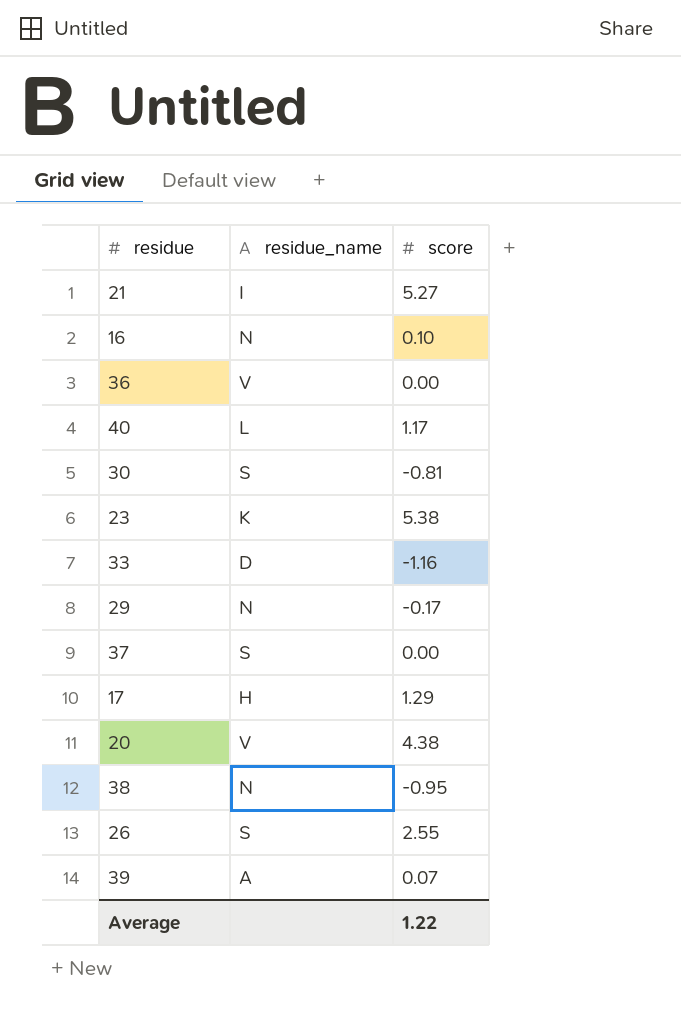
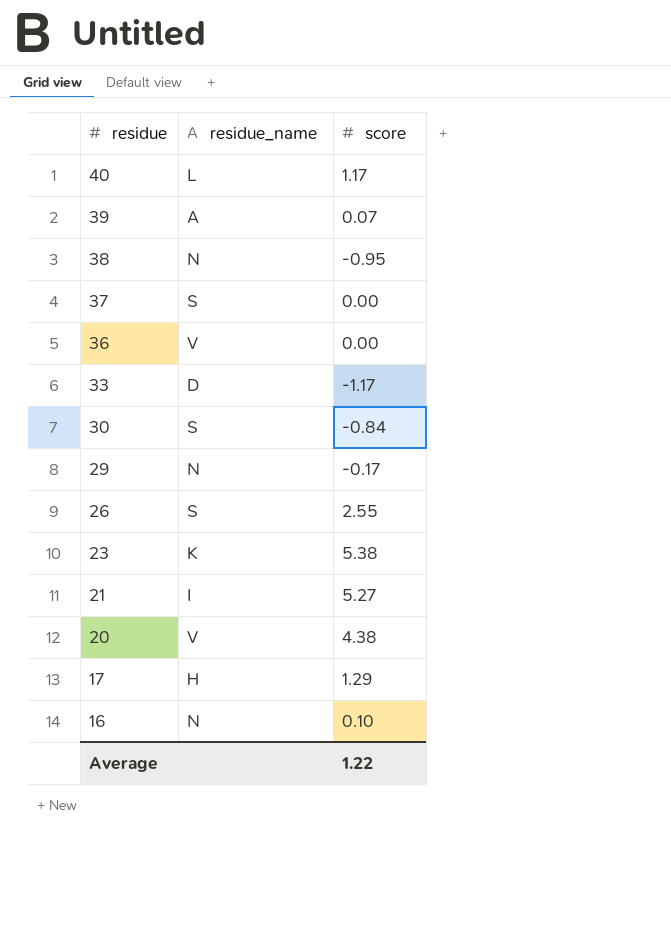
row order: none -> residue descending
33 | score: -1.16 -> -1.17
30 | score: -0.81 -> -0.84

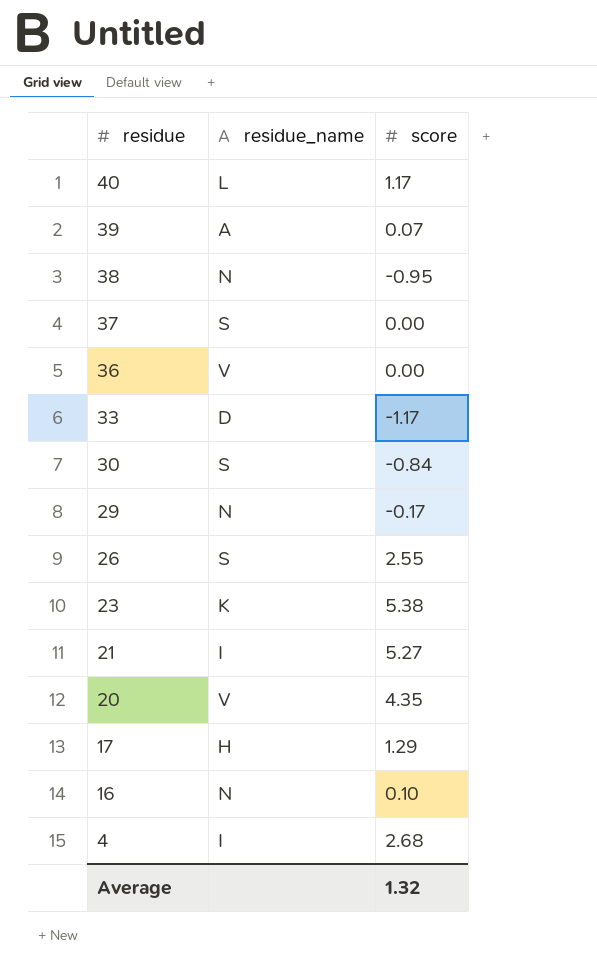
20 | score: 4.38 -> 4.35
row 4: none -> I | 2.68
Average | score: 1.22 -> 1.32

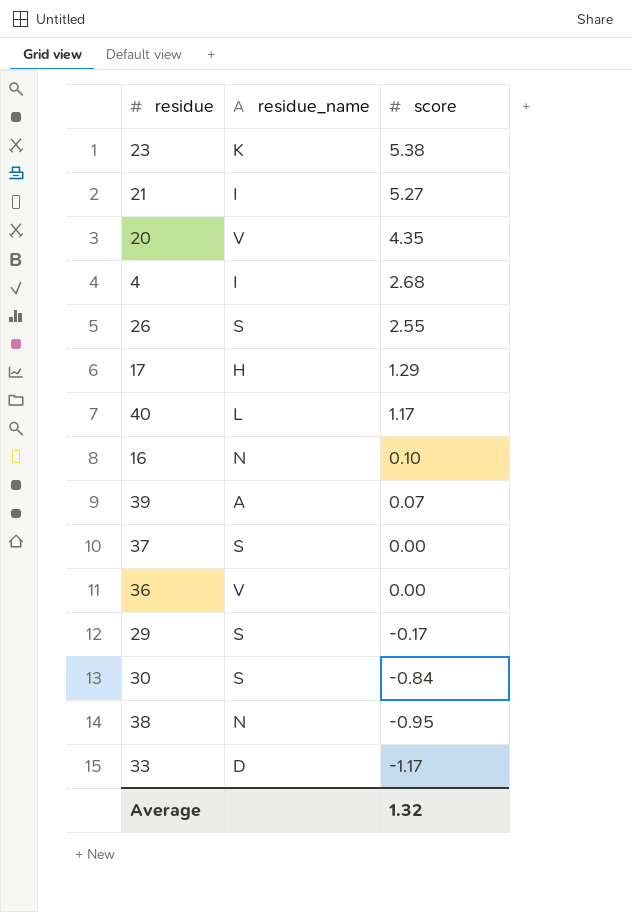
row order: residue descending -> score descending
29 | residue_name: N -> S

